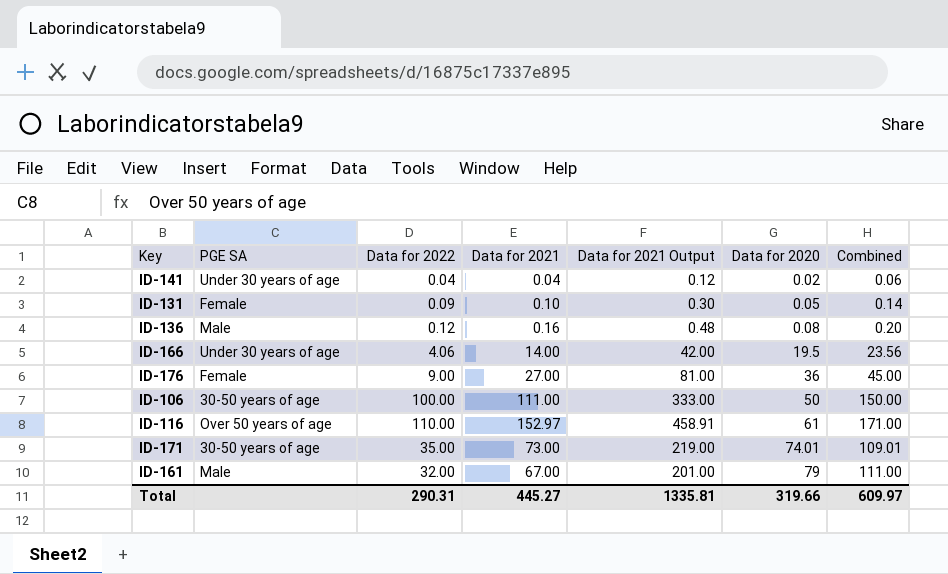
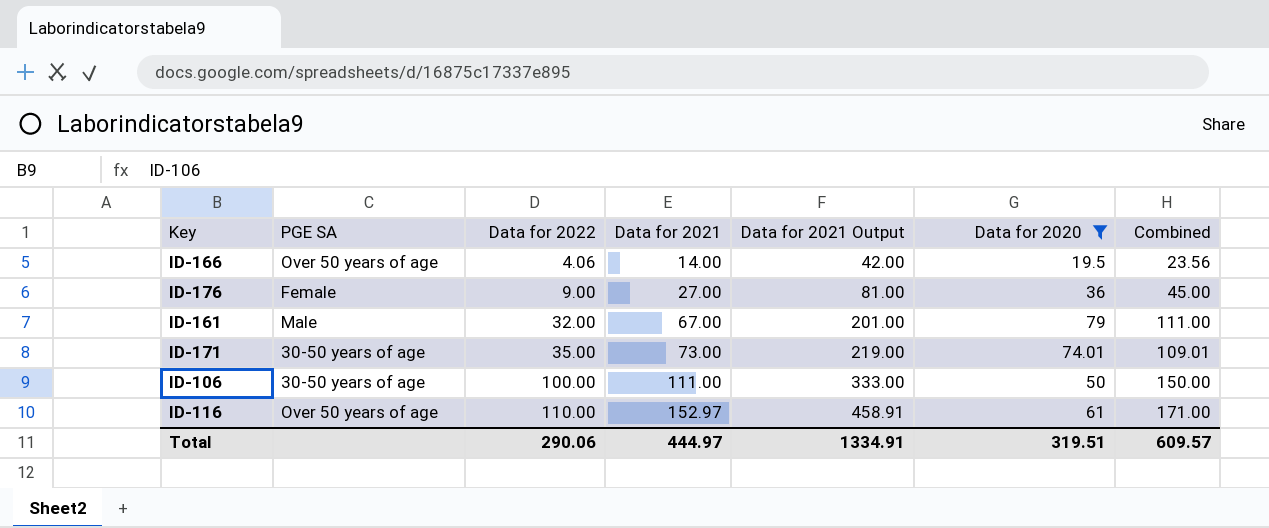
filter: none -> Data for 2020 >= 19.5
row order: Data for 2020 ascending -> Data for 2022 ascending
ID-166 | PGE SA: Under 30 years of age -> Over 50 years of age
Total | Data for 2022: 290.31 -> 290.06
Total | Data for 2021: 445.27 -> 444.97
Total | Data for 2021 Output: 1335.81 -> 1334.91
Total | Data for 2020: 319.66 -> 319.51
Total | Combined: 609.97 -> 609.57

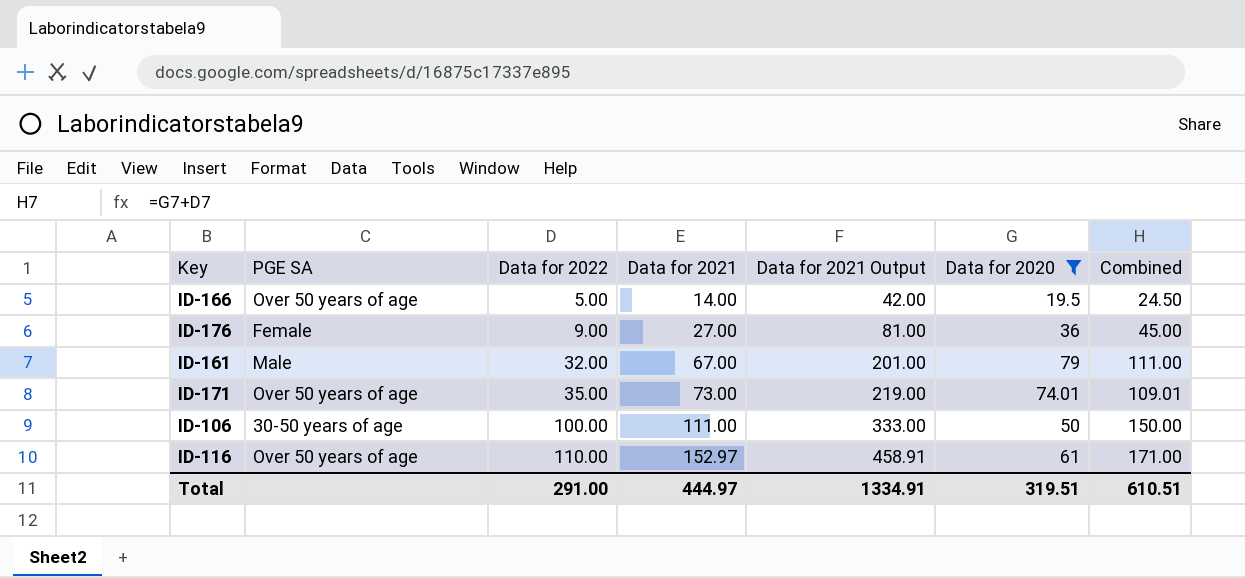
ID-166 | Data for 2022: 4.06 -> 5.00
ID-166 | Combined: 23.56 -> 24.50
ID-171 | PGE SA: 30-50 years of age -> Over 50 years of age
Total | Data for 2022: 290.06 -> 291.00
Total | Combined: 609.57 -> 610.51

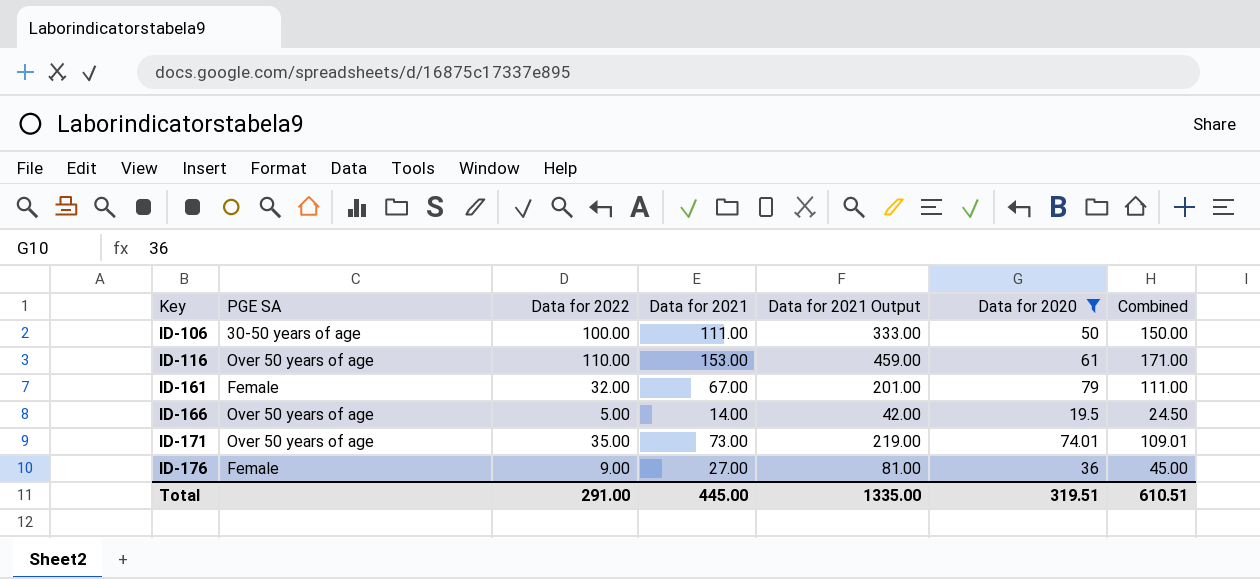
row order: Data for 2022 ascending -> Key ascending
ID-116 | Data for 2021: 152.97 -> 153.00
ID-116 | Data for 2021 Output: 458.91 -> 459.00
ID-161 | PGE SA: Male -> Female
Total | Data for 2021: 444.97 -> 445.00
Total | Data for 2021 Output: 1334.91 -> 1335.00

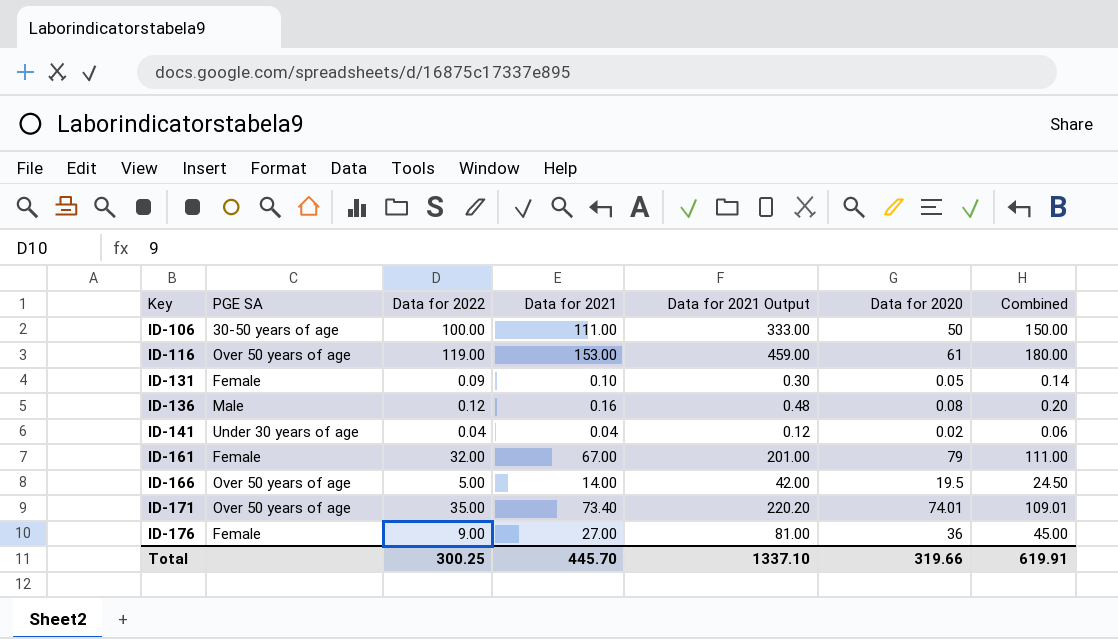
filter: Data for 2020 >= 19.5 -> none
ID-116 | Data for 2022: 110.00 -> 119.00
ID-116 | Combined: 171.00 -> 180.00
ID-171 | Data for 2021: 73.00 -> 73.40
ID-171 | Data for 2021 Output: 219.00 -> 220.20
Total | Data for 2022: 291.00 -> 300.25
Total | Data for 2021: 445.00 -> 445.70
Total | Data for 2021 Output: 1335.00 -> 1337.10
Total | Data for 2020: 319.51 -> 319.66
Total | Combined: 610.51 -> 619.91

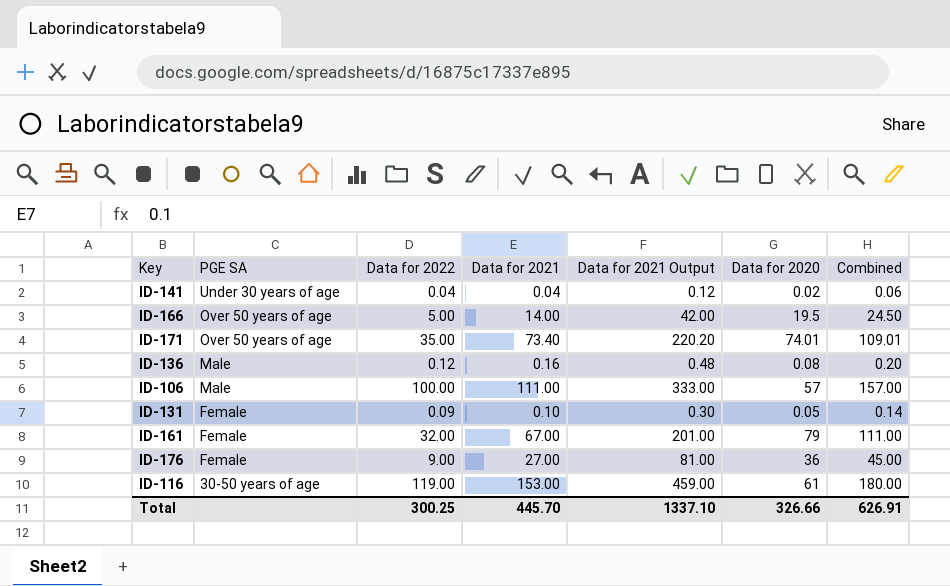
row order: Key ascending -> PGE SA descending
ID-106 | PGE SA: 30-50 years of age -> Male
ID-106 | Data for 2020: 50 -> 57
ID-106 | Combined: 150.00 -> 157.00
ID-116 | PGE SA: Over 50 years of age -> 30-50 years of age
Total | Data for 2020: 319.66 -> 326.66
Total | Combined: 619.91 -> 626.91

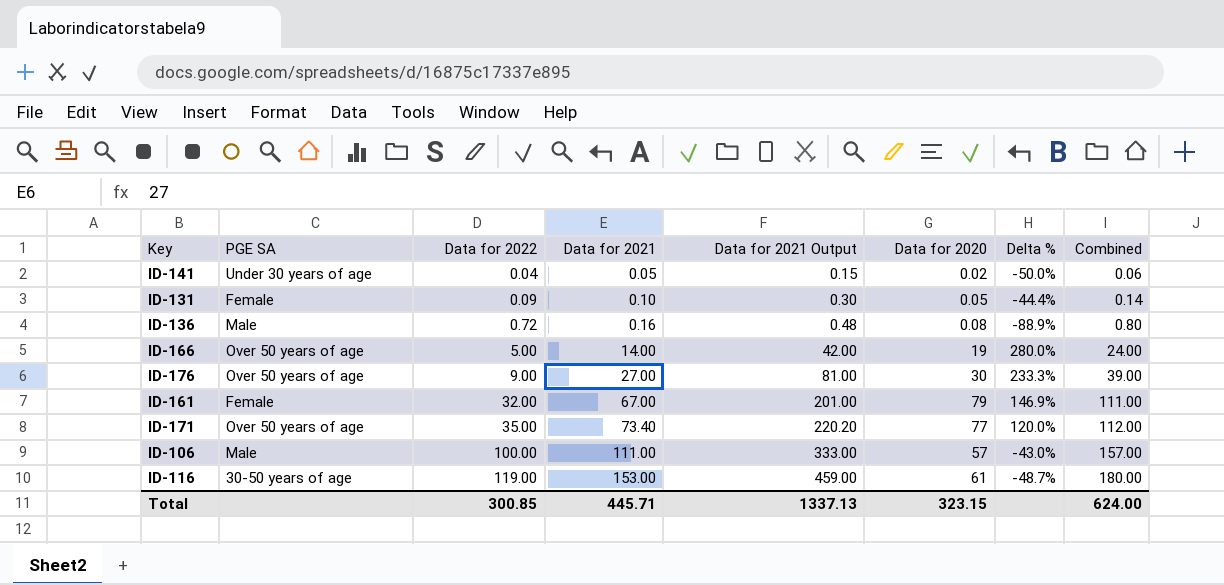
row order: PGE SA descending -> Data for 2022 ascending
column Delta % | formula: none -> ([Data for 2020] - [Data for 2022]) / [Data for 2022]
ID-141 | Data for 2021: 0.04 -> 0.05
ID-141 | Data for 2021 Output: 0.12 -> 0.15
ID-136 | Data for 2022: 0.12 -> 0.72
ID-136 | Combined: 0.20 -> 0.80
ID-166 | Data for 2020: 19.5 -> 19
ID-166 | Combined: 24.50 -> 24.00
ID-176 | PGE SA: Female -> Over 50 years of age
ID-176 | Data for 2020: 36 -> 30
ID-176 | Combined: 45.00 -> 39.00
ID-171 | Data for 2020: 74.01 -> 77
ID-171 | Combined: 109.01 -> 112.00
Total | Data for 2022: 300.25 -> 300.85
Total | Data for 2021: 445.70 -> 445.71
Total | Data for 2021 Output: 1337.10 -> 1337.13
Total | Data for 2020: 326.66 -> 323.15
Total | Combined: 626.91 -> 624.00

